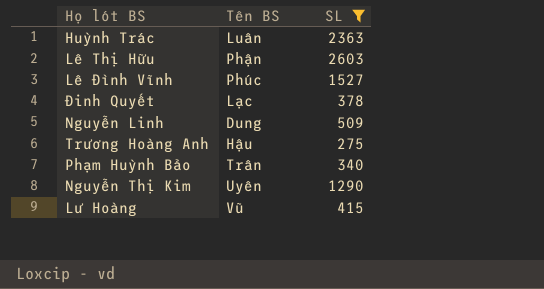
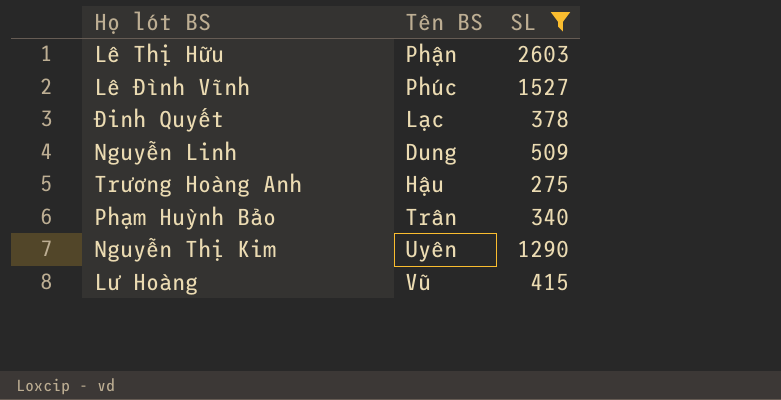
row Huỳnh Trác: Luân | 2363 -> none

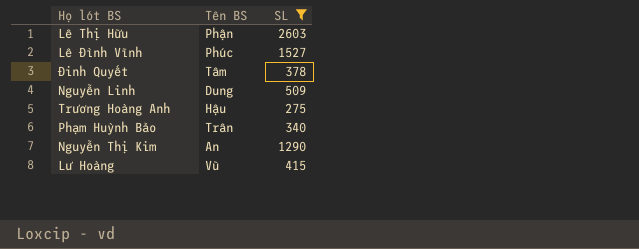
Đinh Quyết | Tên BS: Lạc -> Tâm
Nguyễn Thị Kim | Tên BS: Uyên -> An

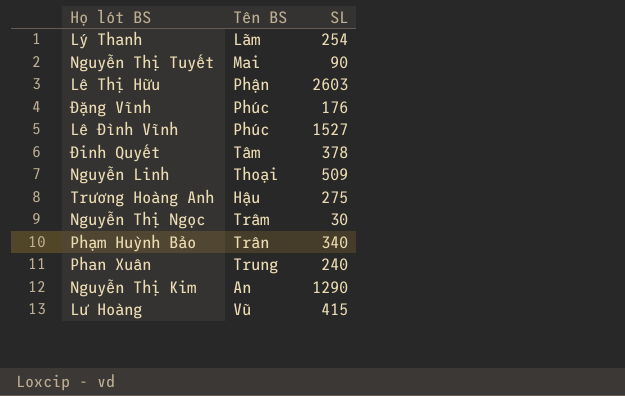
filter: SL >= 275 -> none
Nguyễn Linh | Tên BS: Dung -> Thoại

